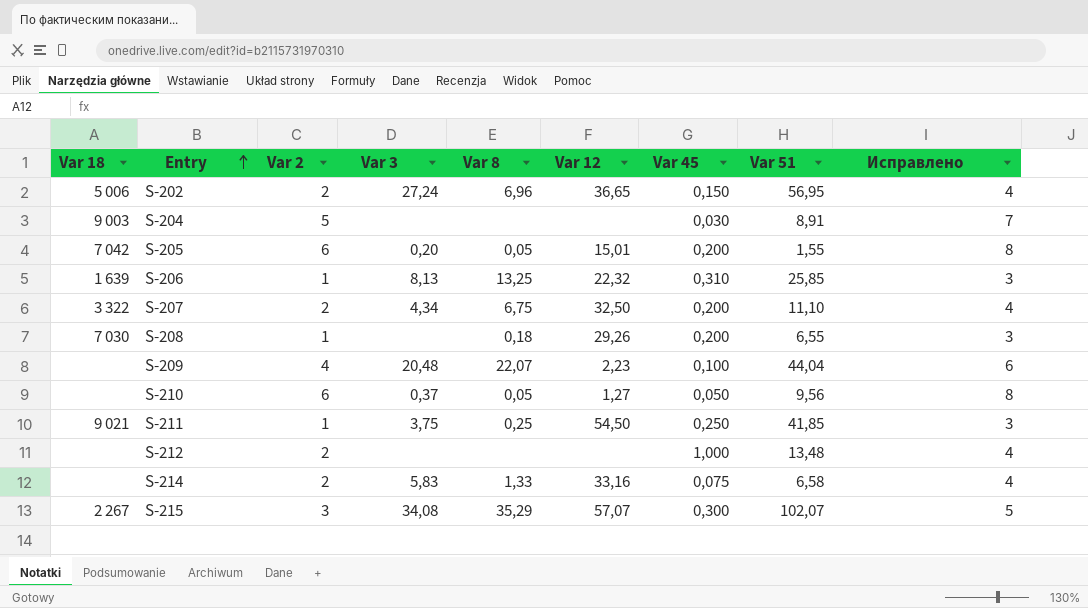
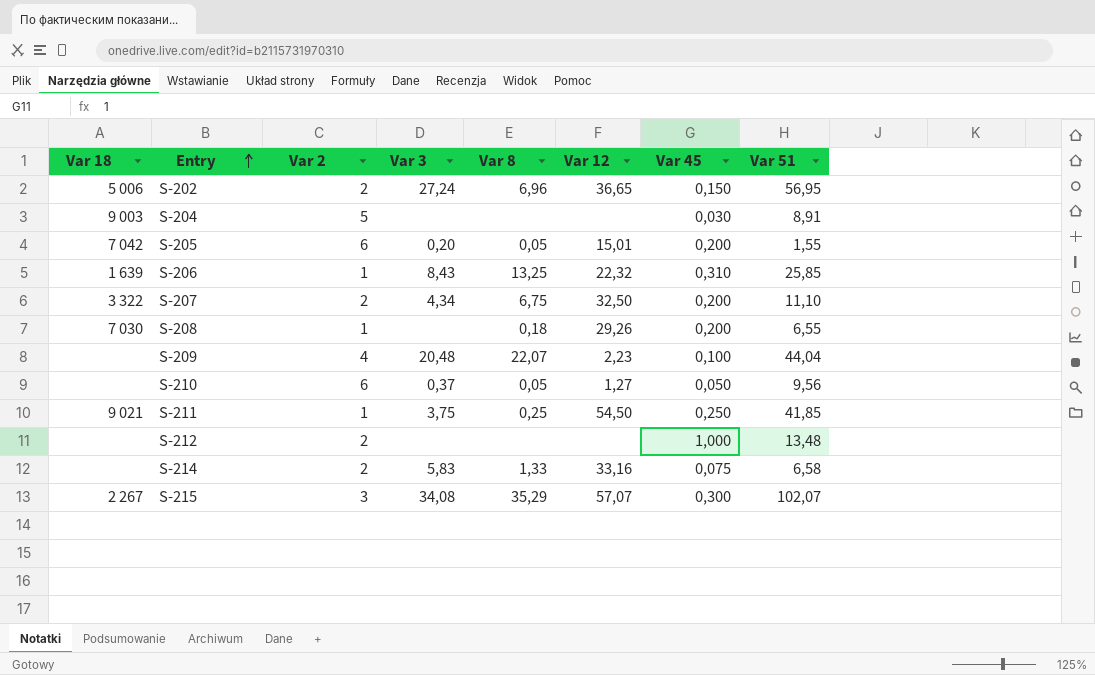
column Исправлено | formula: [Var 2] + 2 -> none
S-206 | Var 3: 8,13 -> 8,43

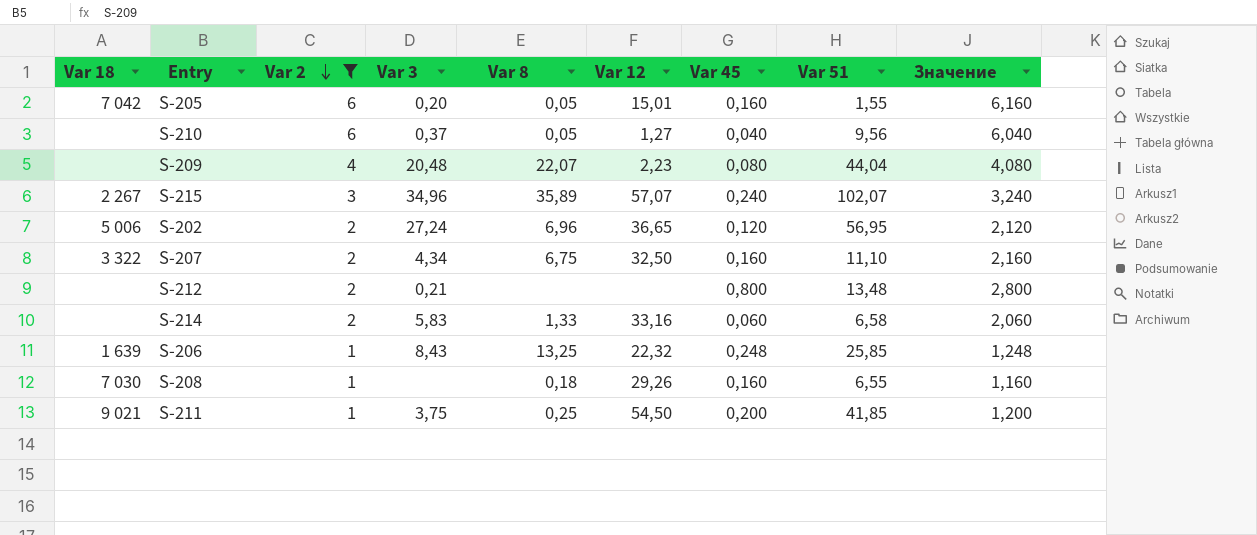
filter: none -> Var 2 != 5
row order: Entry ascending -> Var 2 descending
column Значение | formula: none -> [Var 2] + [Var 45]
S-205 | Var 45: 0,200 -> 0,160
S-210 | Var 45: 0,050 -> 0,040
S-209 | Var 45: 0,100 -> 0,080
S-215 | Var 3: 34,08 -> 34,96
S-215 | Var 8: 35,29 -> 35,89
S-215 | Var 45: 0,300 -> 0,240
S-202 | Var 45: 0,150 -> 0,120
S-207 | Var 45: 0,200 -> 0,160
S-212 | Var 3: none -> 0,21
S-212 | Var 45: 1,000 -> 0,800
S-214 | Var 45: 0,075 -> 0,060
S-206 | Var 45: 0,310 -> 0,248
S-208 | Var 45: 0,200 -> 0,160
S-211 | Var 45: 0,250 -> 0,200

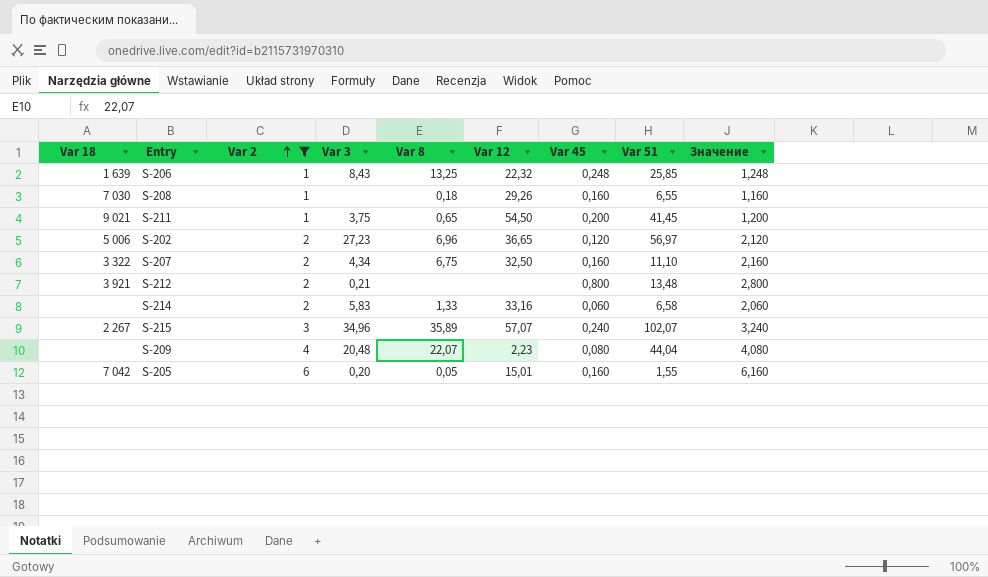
row order: Var 2 descending -> Var 2 ascending
row S-210: none | 6 | 0,37 | 0,05 | 1,27 | 0,040 | 9,56 | 6,040 -> none
S-211 | Var 8: 0,25 -> 0,65
S-211 | Var 51: 41,85 -> 41,45
S-202 | Var 3: 27,24 -> 27,23
S-202 | Var 51: 56,95 -> 56,97
S-212 | Var 18: none -> 3 921

